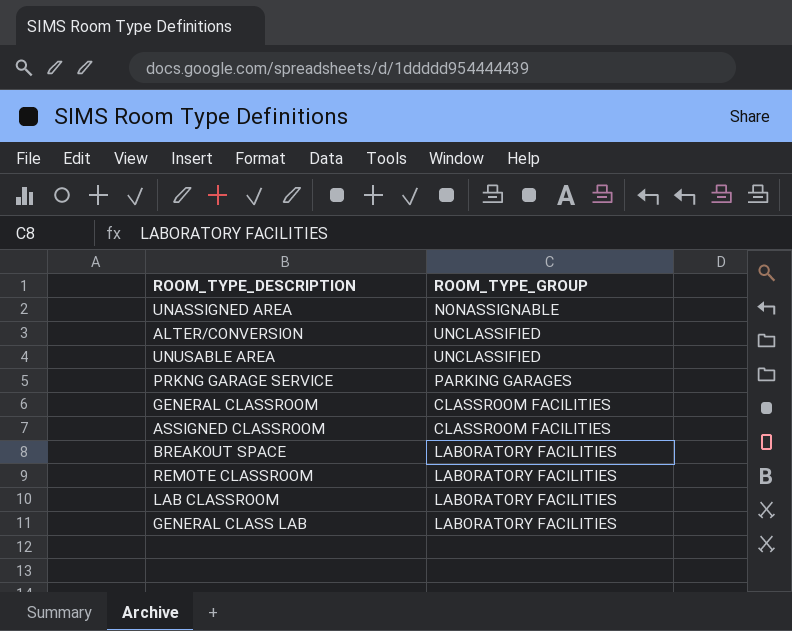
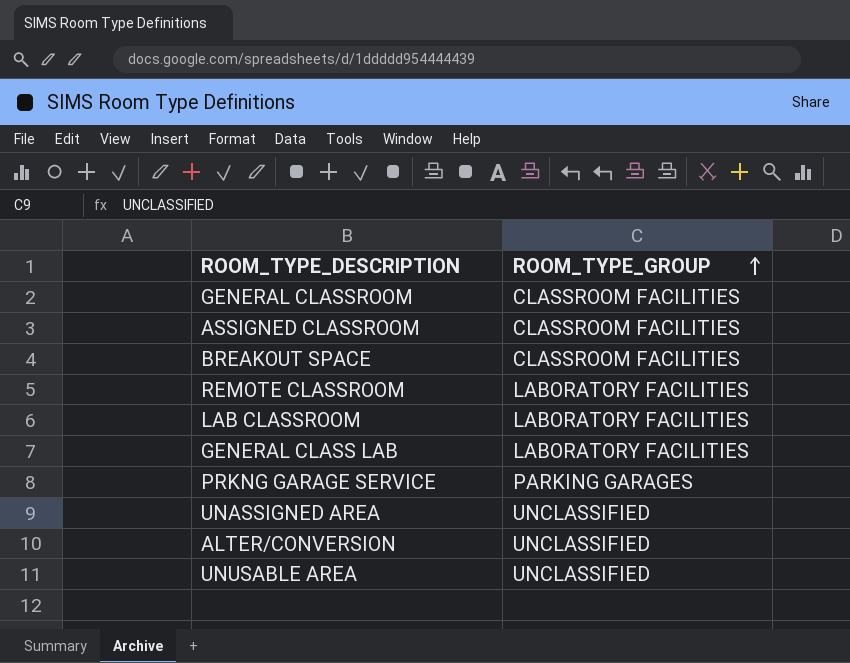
row order: none -> ROOM_TYPE_GROUP ascending
BREAKOUT SPACE | ROOM_TYPE_GROUP: LABORATORY FACILITIES -> CLASSROOM FACILITIES
UNASSIGNED AREA | ROOM_TYPE_GROUP: NONASSIGNABLE -> UNCLASSIFIED

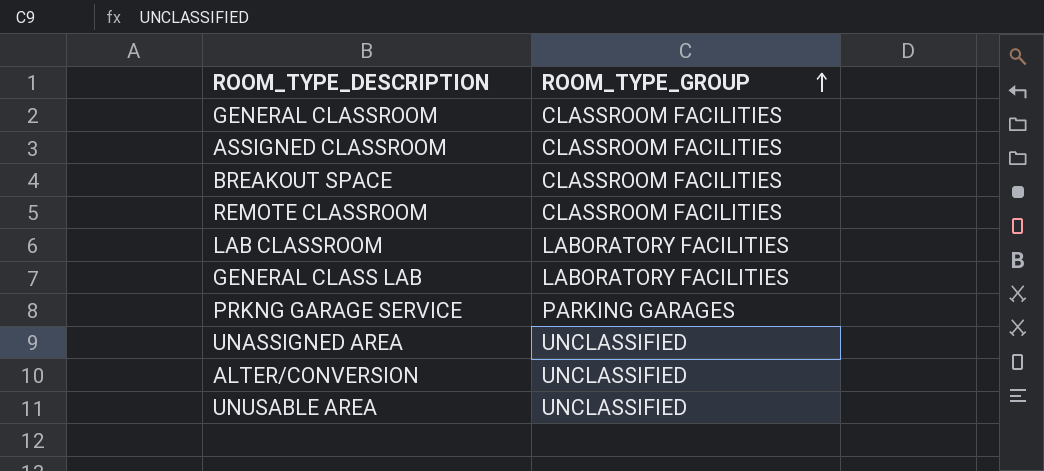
REMOTE CLASSROOM | ROOM_TYPE_GROUP: LABORATORY FACILITIES -> CLASSROOM FACILITIES

